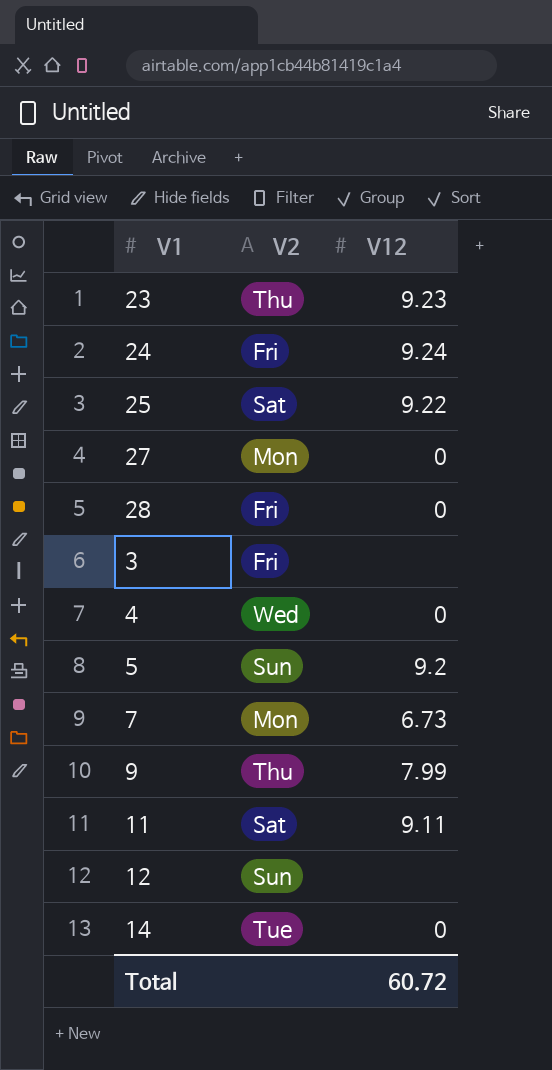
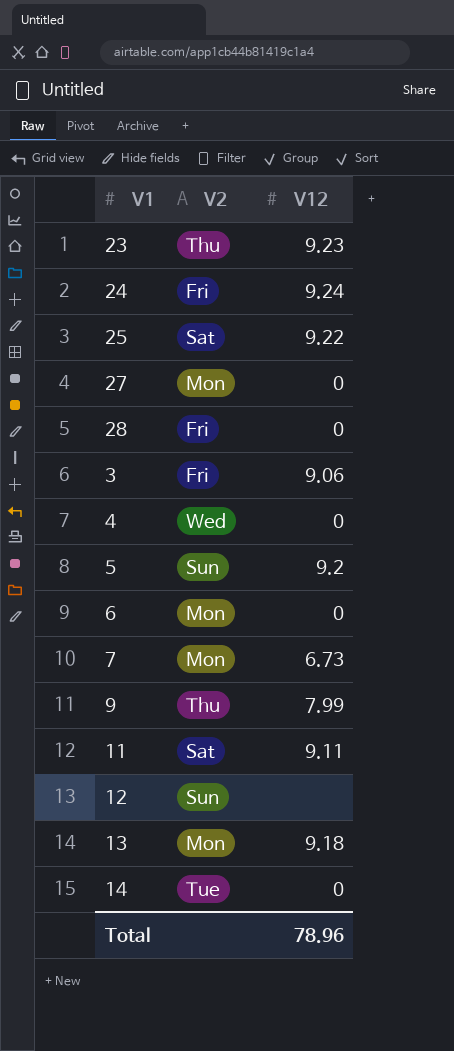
3 | V12: none -> 9.06
row 6: none -> Mon | 0
row 13: none -> Mon | 9.18
Total | V12: 60.72 -> 78.96

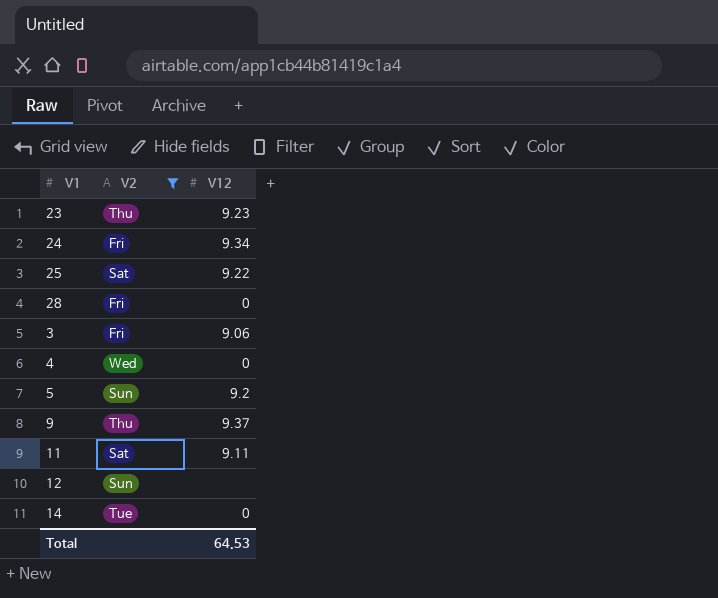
filter: none -> V2 != Mon
24 | V12: 9.24 -> 9.34
9 | V12: 7.99 -> 9.37
Total | V12: 78.96 -> 64.53

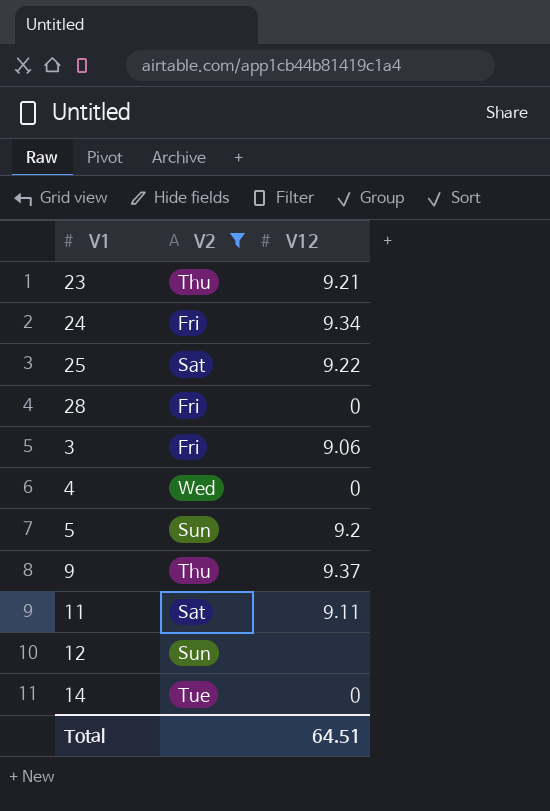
23 | V12: 9.23 -> 9.21
Total | V12: 64.53 -> 64.51

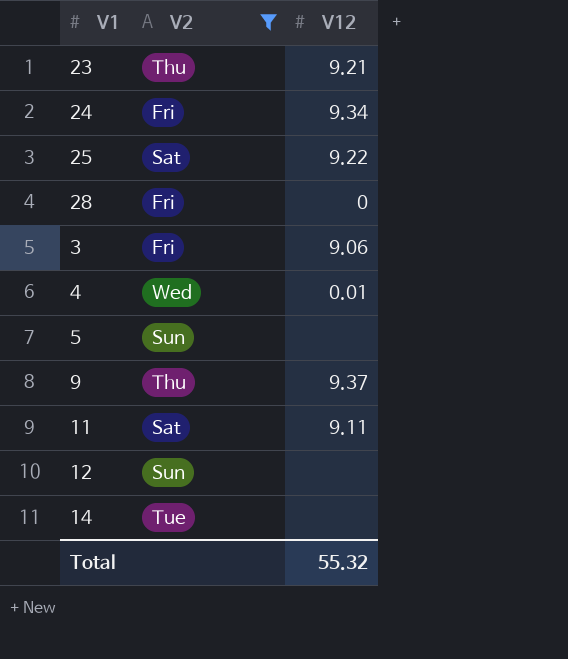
4 | V12: 0 -> 0.01
5 | V12: 9.2 -> none
14 | V12: 0 -> none
Total | V12: 64.51 -> 55.32

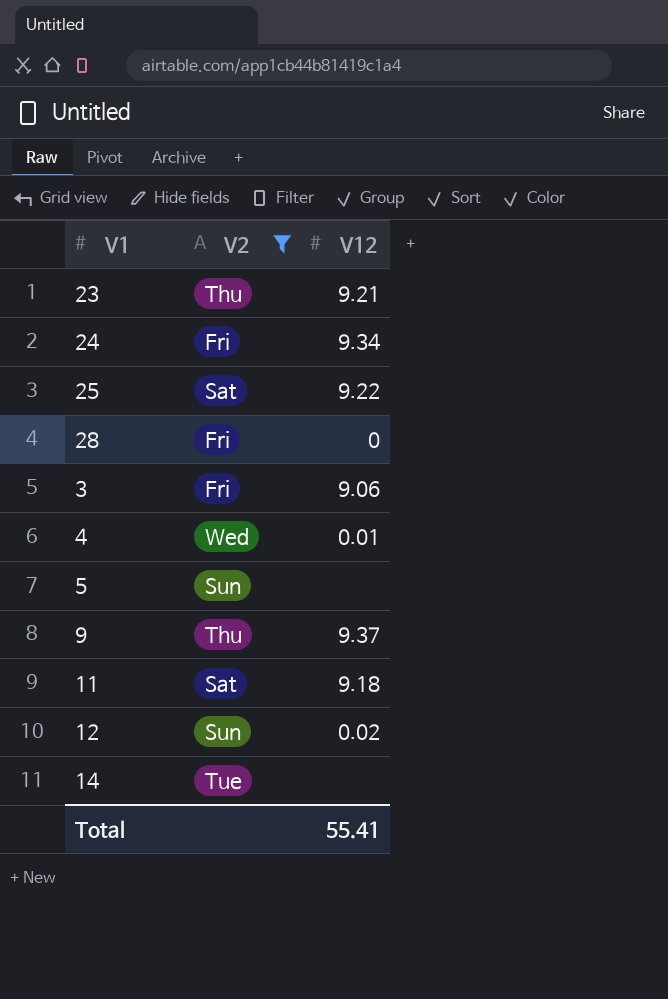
11 | V12: 9.11 -> 9.18
12 | V12: none -> 0.02
Total | V12: 55.32 -> 55.41

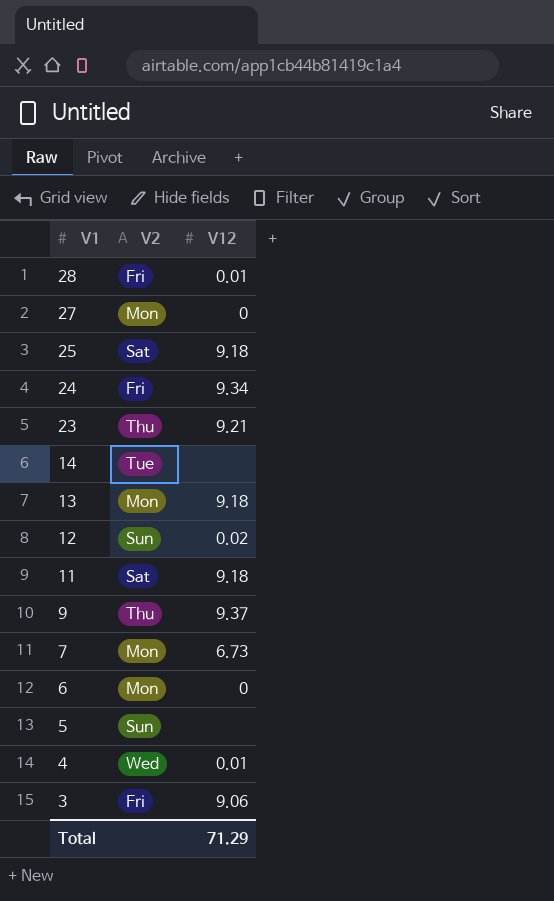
filter: V2 != Mon -> none
row order: none -> V1 descending
28 | V12: 0 -> 0.01
25 | V12: 9.22 -> 9.18
Total | V12: 55.41 -> 71.29

